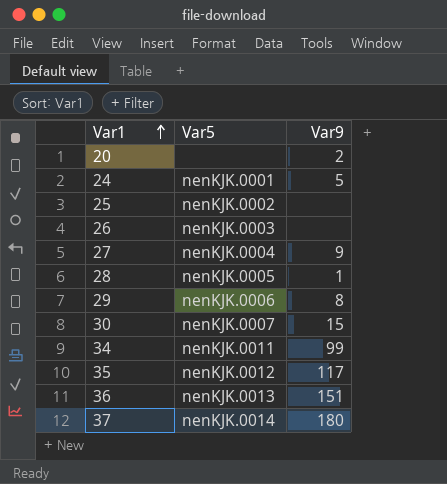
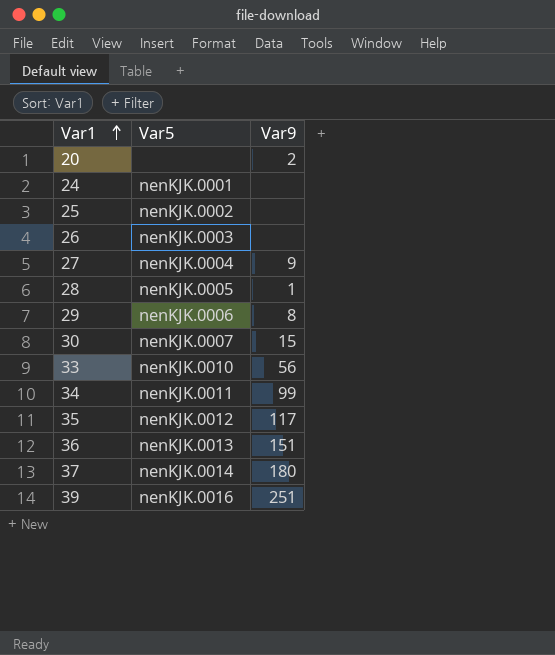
24 | Var9: 5 -> none
row 33: none -> nenKJK.0010 | 56
row 39: none -> nenKJK.0016 | 251

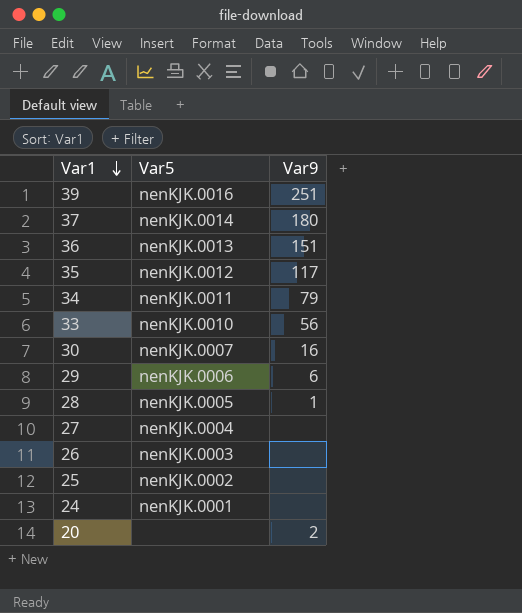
row order: Var1 ascending -> Var1 descending
34 | Var9: 99 -> 79
30 | Var9: 15 -> 16
29 | Var9: 8 -> 6
27 | Var9: 9 -> none

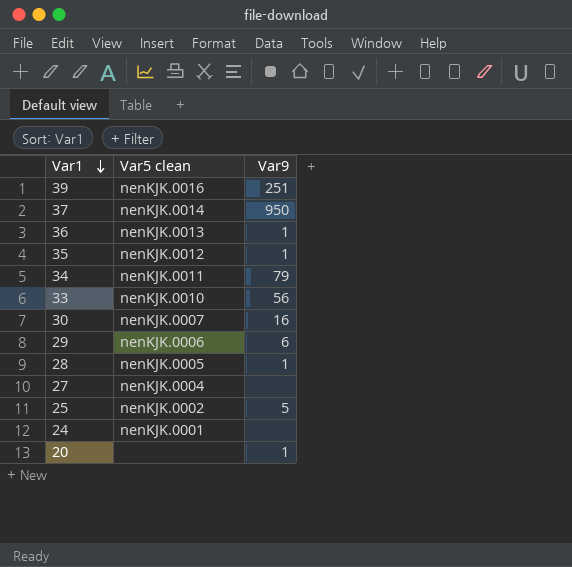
column name: Var5 -> Var5 clean
row 26: nenKJK.0003 | none -> none
37 | Var9: 180 -> 950
36 | Var9: 151 -> 1
35 | Var9: 117 -> 1
25 | Var9: none -> 5
20 | Var9: 2 -> 1

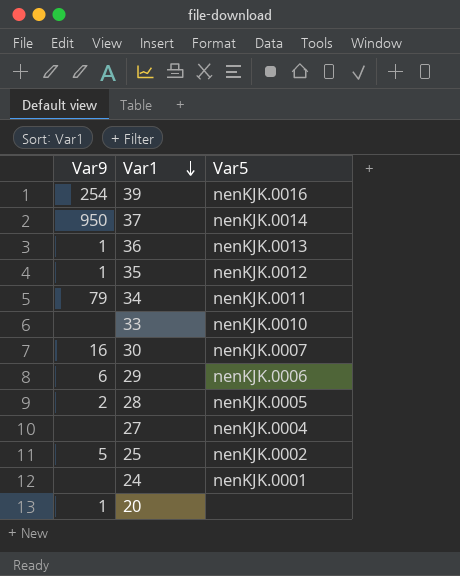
column Var9 | position: 3 -> 1
column name: Var5 clean -> Var5
39 | Var9: 251 -> 254
33 | Var9: 56 -> none
28 | Var9: 1 -> 2

